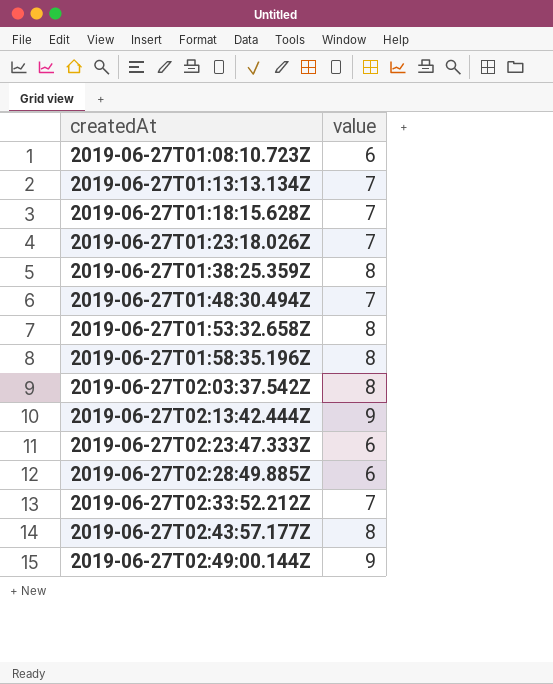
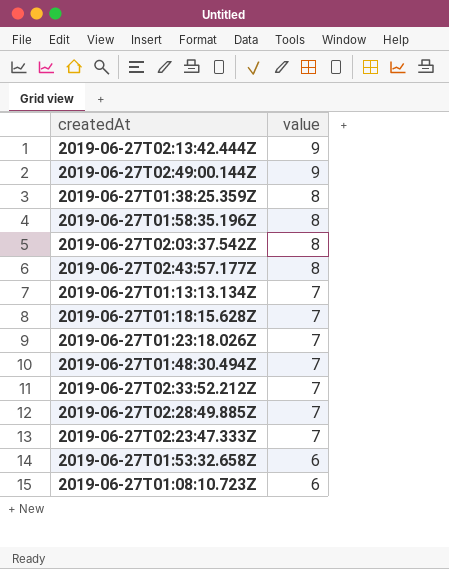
row order: createdAt ascending -> value descending
2019-06-27T02:28:49.885Z | value: 6 -> 7
2019-06-27T02:23:47.333Z | value: 6 -> 7
2019-06-27T01:53:32.658Z | value: 8 -> 6

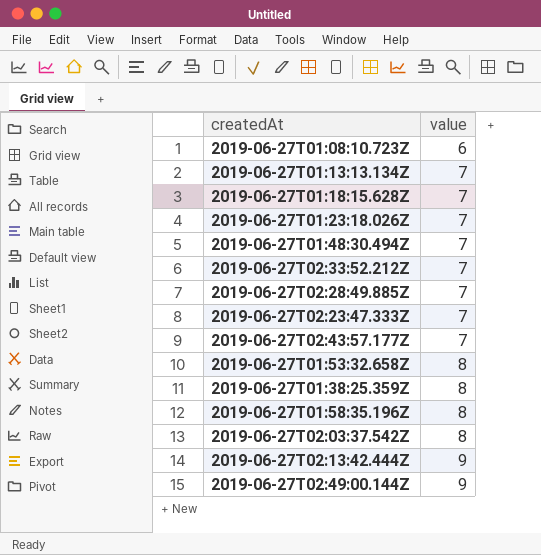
row order: value descending -> value ascending
2019-06-27T02:43:57.177Z | value: 8 -> 7
2019-06-27T01:53:32.658Z | value: 6 -> 8

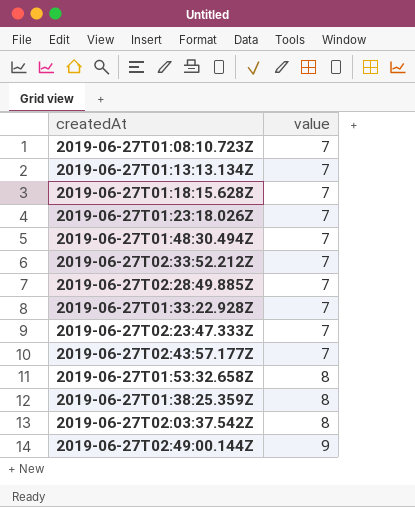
row 2019-06-27T01:58:35.196Z: 8 -> none
row 2019-06-27T02:13:42.444Z: 9 -> none
2019-06-27T01:08:10.723Z | value: 6 -> 7
row 2019-06-27T01:33:22.928Z: none -> 7

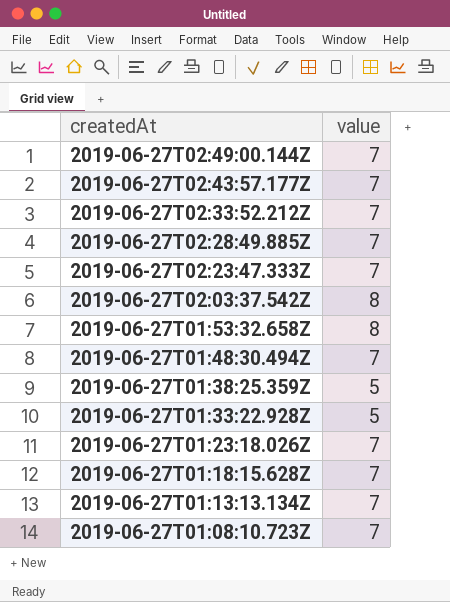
row order: value ascending -> createdAt descending
2019-06-27T02:49:00.144Z | value: 9 -> 7
2019-06-27T01:38:25.359Z | value: 8 -> 5
2019-06-27T01:33:22.928Z | value: 7 -> 5

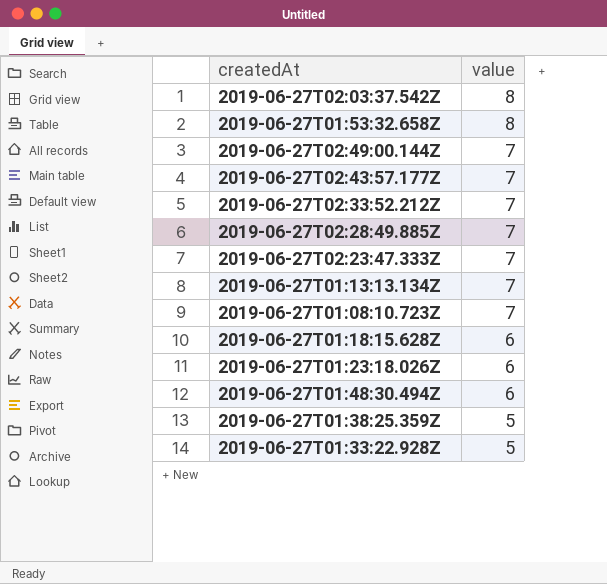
row order: createdAt descending -> value descending
2019-06-27T01:18:15.628Z | value: 7 -> 6
2019-06-27T01:23:18.026Z | value: 7 -> 6
2019-06-27T01:48:30.494Z | value: 7 -> 6

